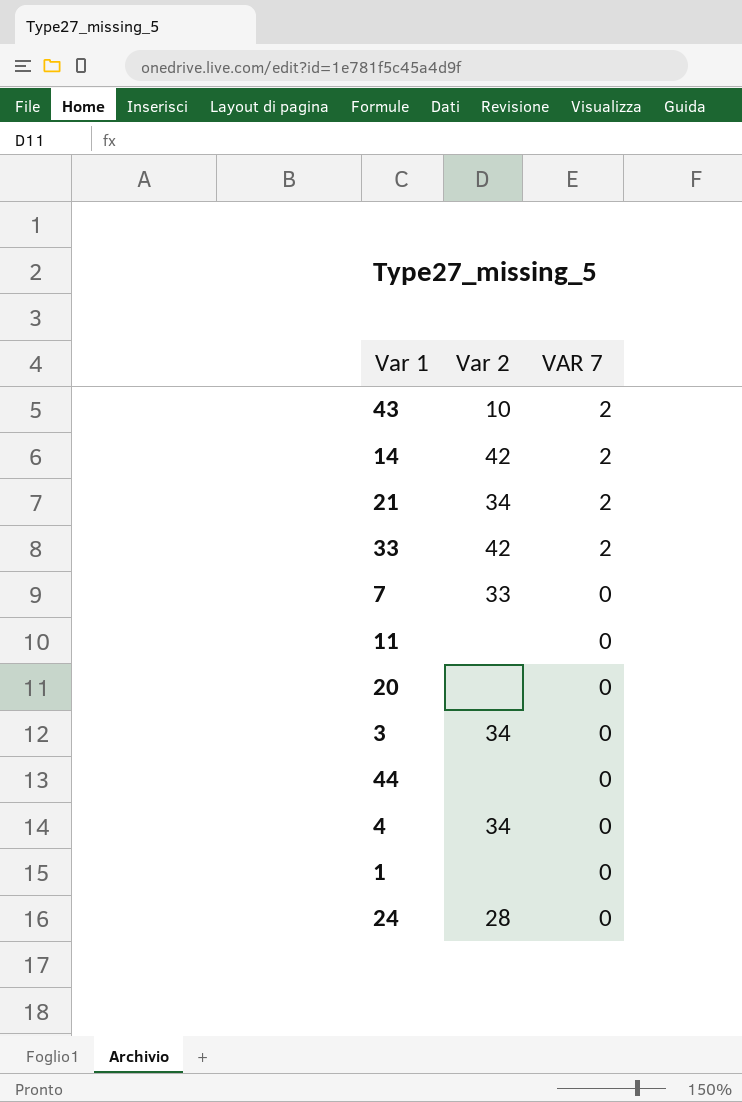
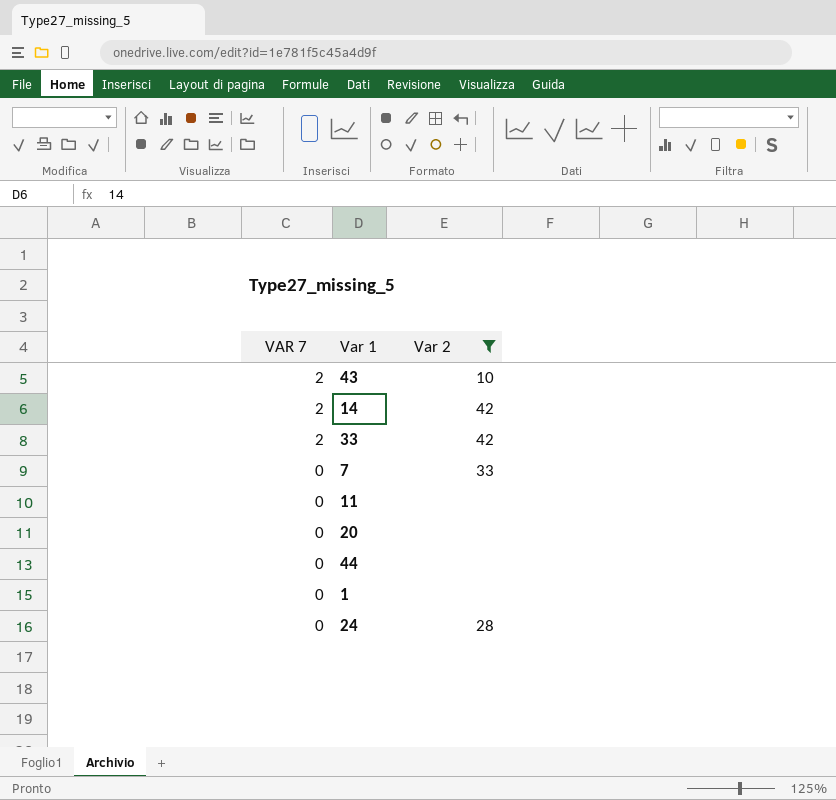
filter: none -> Var 2 != 34
column VAR 7 | position: 3 -> 1

